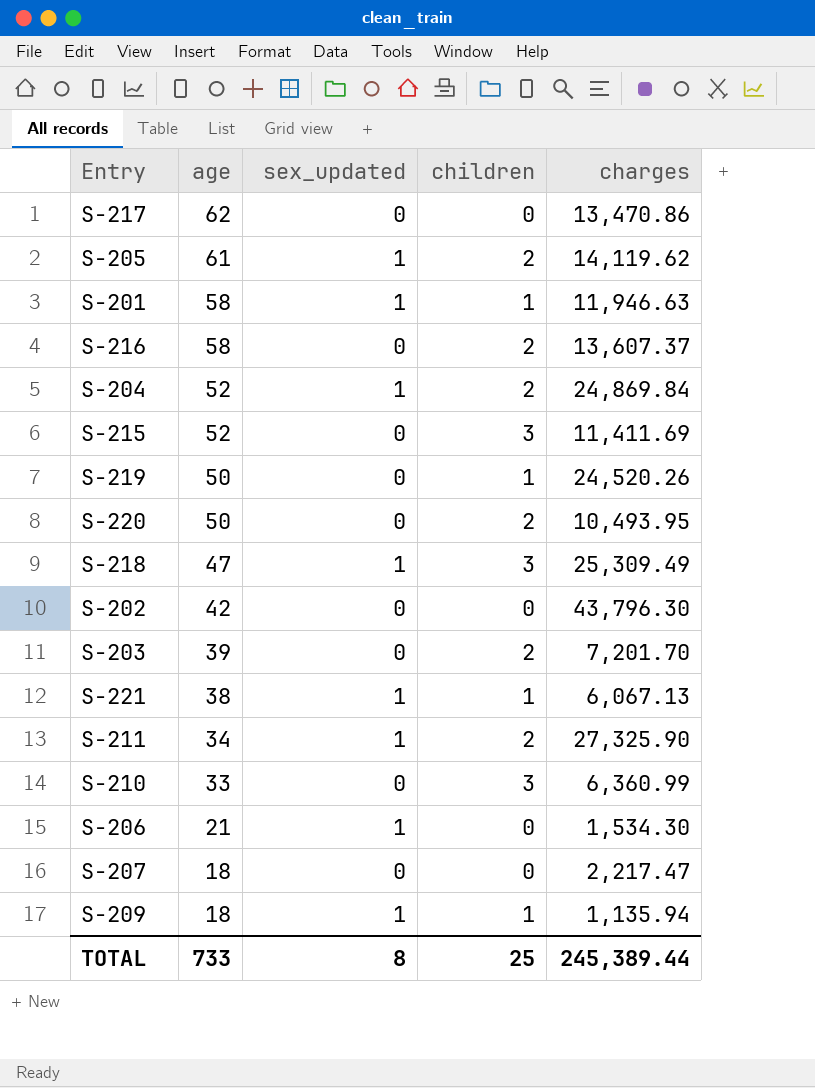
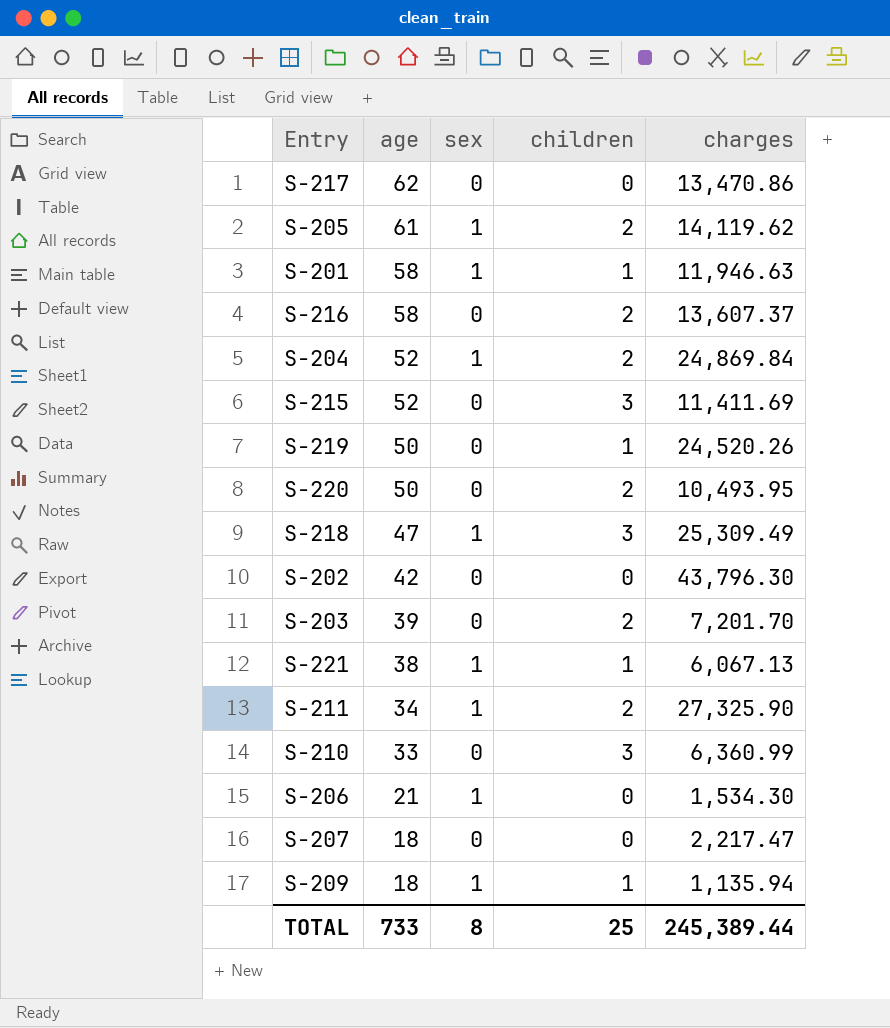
column name: sex_updated -> sex

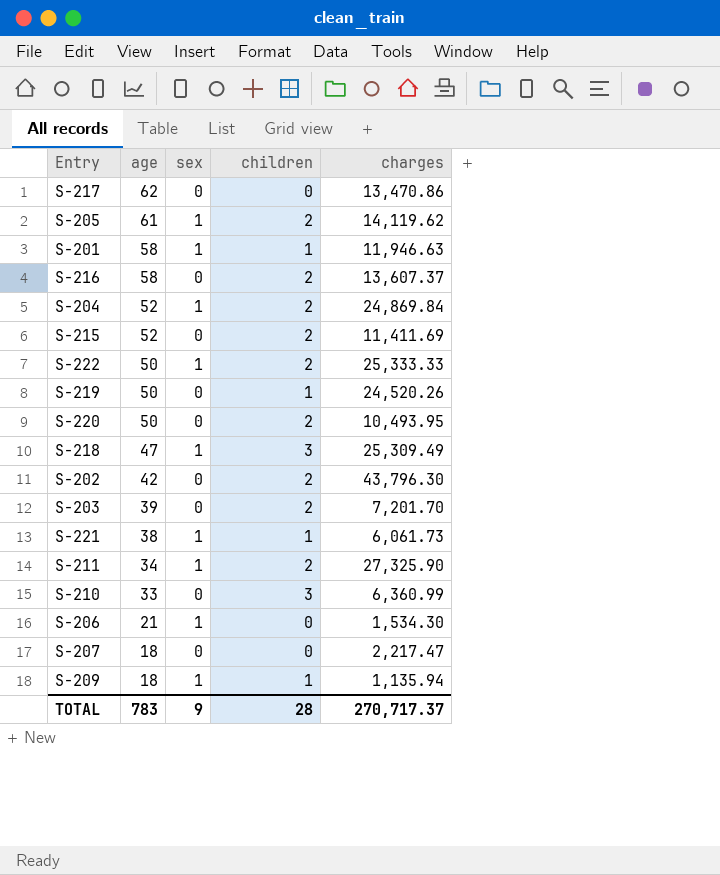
S-215 | children: 3 -> 2
row S-222: none -> 50 | 1 | 2 | 25,333.33
S-202 | children: 0 -> 2
S-221 | charges: 6,067.13 -> 6,061.73
TOTAL | age: 733 -> 783
TOTAL | sex: 8 -> 9
TOTAL | children: 25 -> 28
TOTAL | charges: 245,389.44 -> 270,717.37

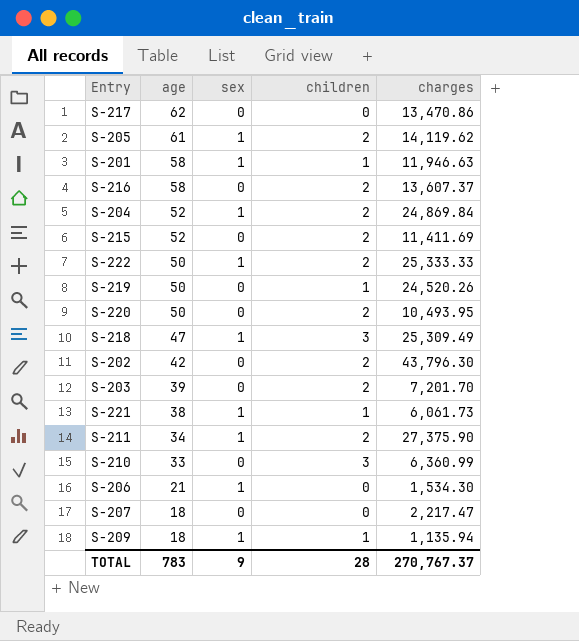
S-211 | charges: 27,325.90 -> 27,375.90
TOTAL | charges: 270,717.37 -> 270,767.37

